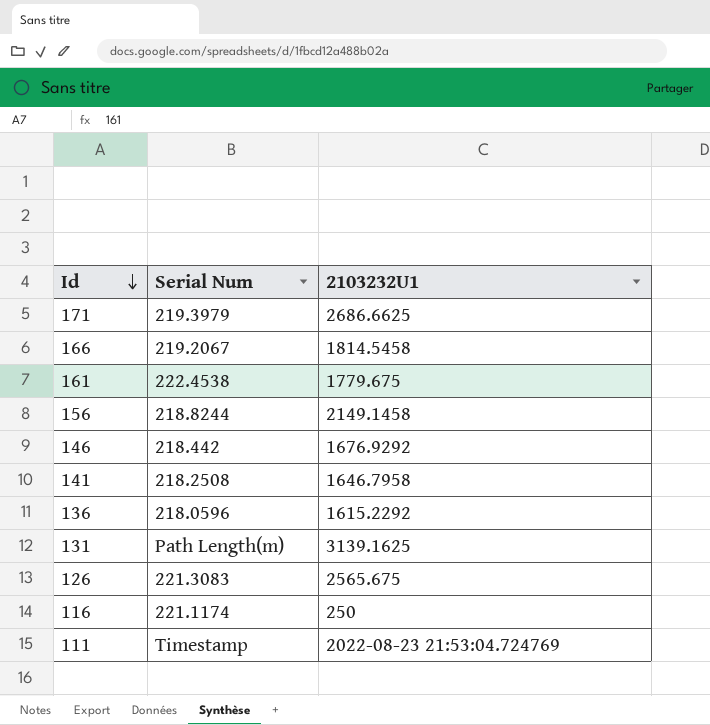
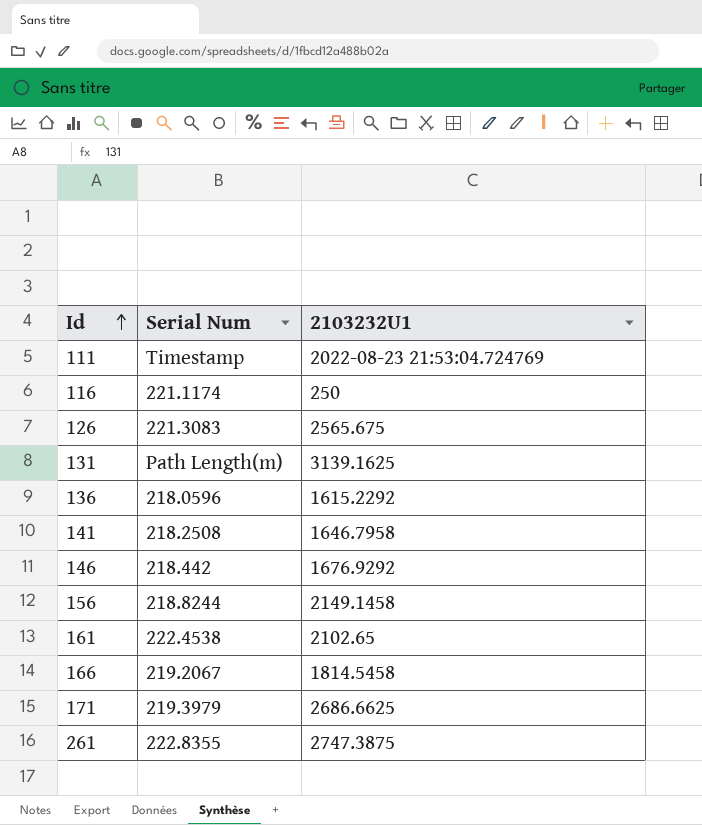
row order: Id descending -> Id ascending
161 | 2103232U1: 1779.675 -> 2102.65
row 261: none -> 222.8355 | 2747.3875

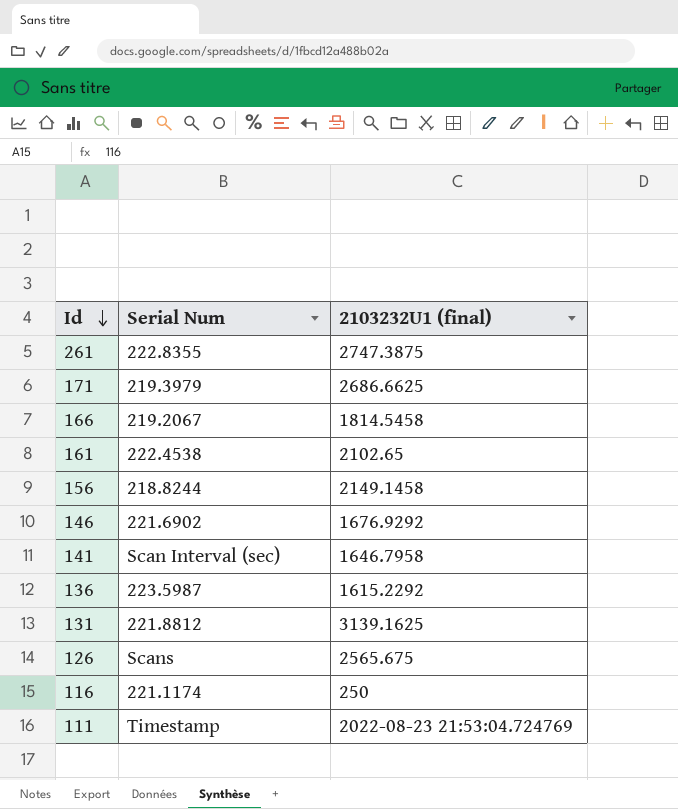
row order: Id ascending -> Id descending
column name: 2103232U1 -> 2103232U1 (final)
146 | Serial Num: 218.442 -> 221.6902
141 | Serial Num: 218.2508 -> Scan Interval (sec)
136 | Serial Num: 218.0596 -> 223.5987
131 | Serial Num: Path Length(m) -> 221.8812
126 | Serial Num: 221.3083 -> Scans

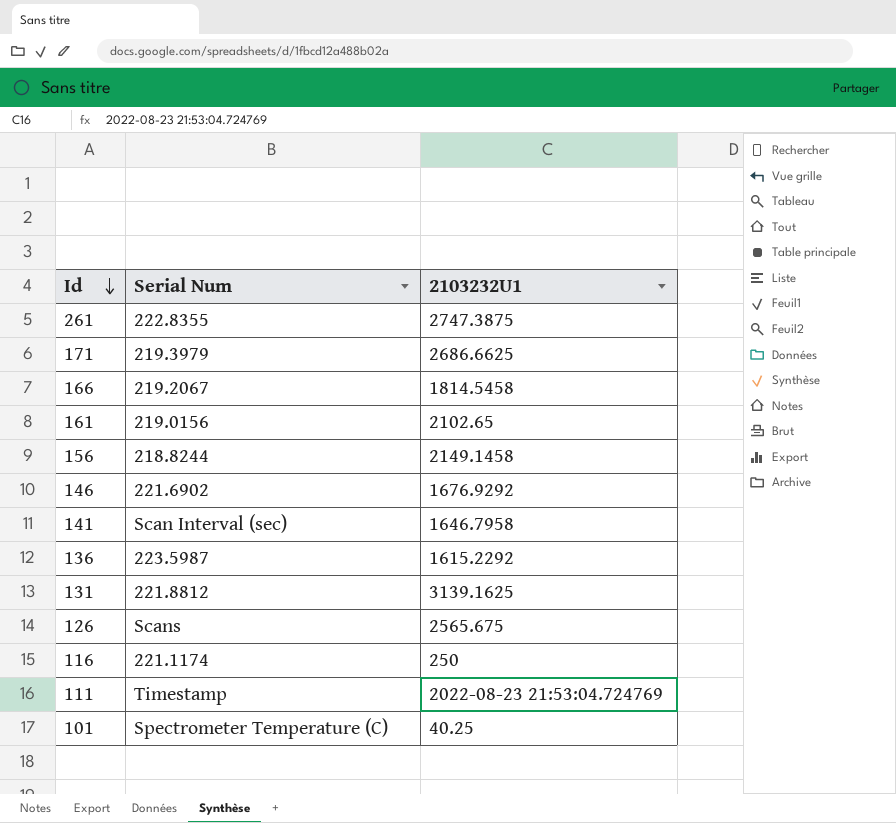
column name: 2103232U1 (final) -> 2103232U1
161 | Serial Num: 222.4538 -> 219.0156
row 101: none -> Spectrometer Temperature (C) | 40.25

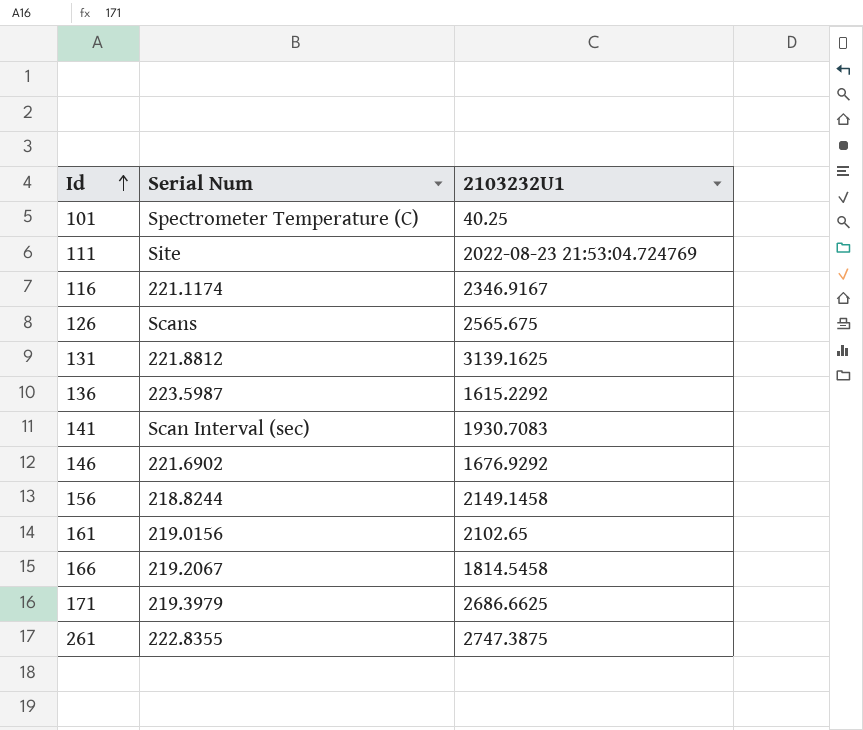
row order: Id descending -> Id ascending
111 | Serial Num: Timestamp -> Site
116 | 2103232U1: 250 -> 2346.9167
141 | 2103232U1: 1646.7958 -> 1930.7083

